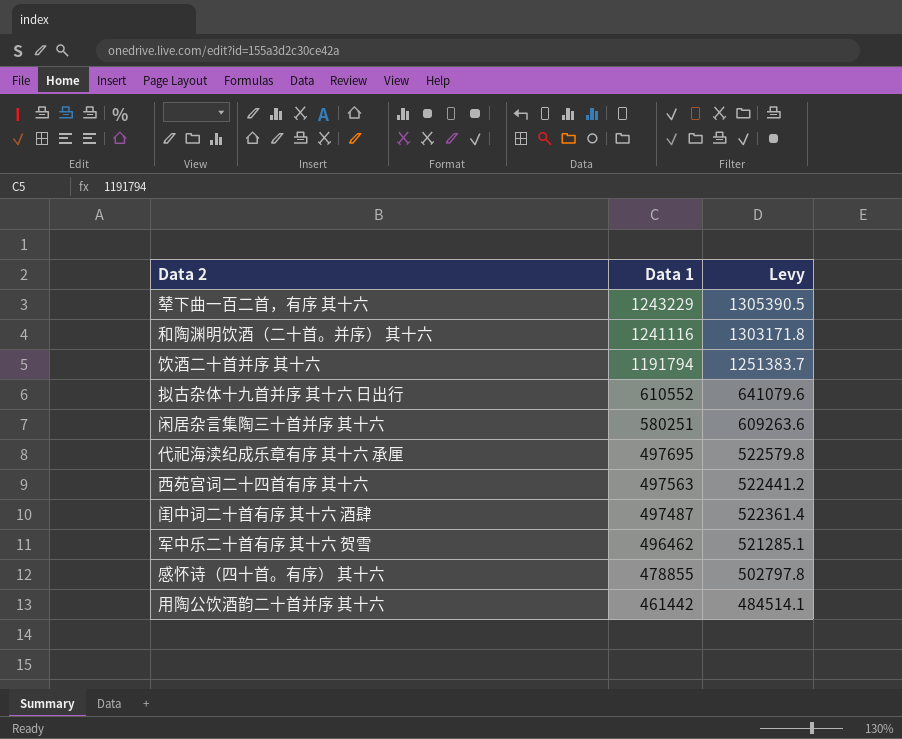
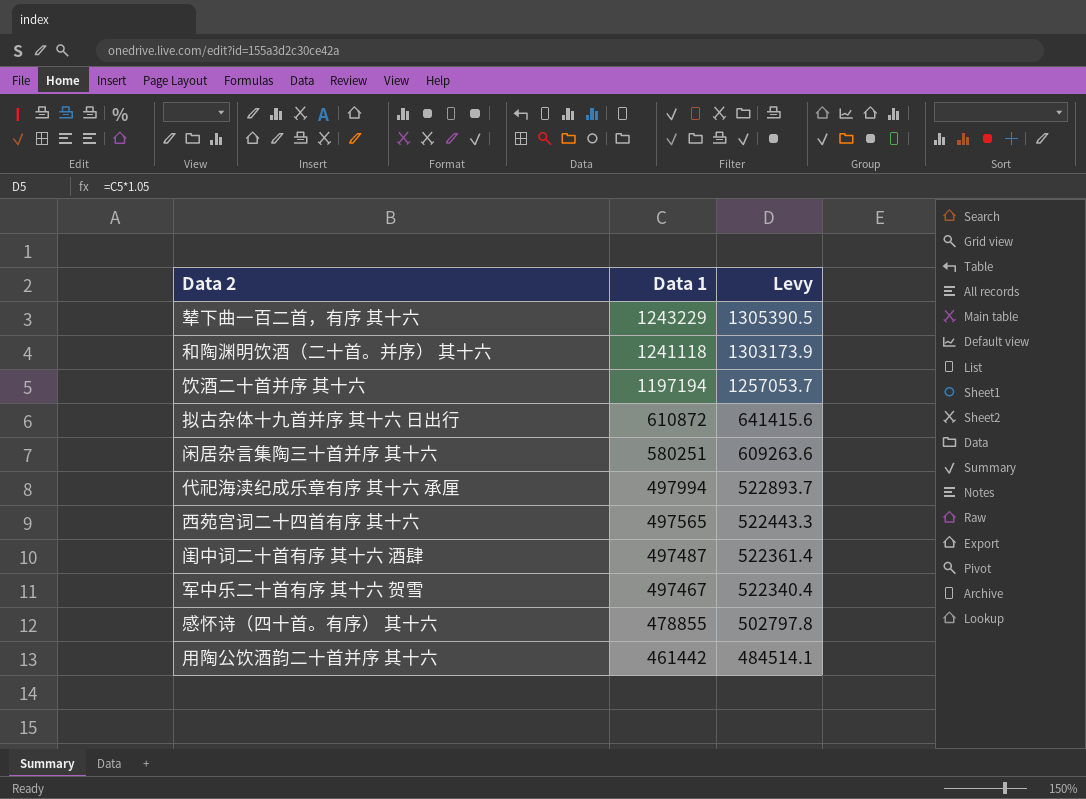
和陶渊明饮酒（二十首。并序） 其十六 | Data 1: 1241116 -> 1241118
和陶渊明饮酒（二十首。并序） 其十六 | Levy: 1303171.8 -> 1303173.9
饮酒二十首并序 其十六 | Data 1: 1191794 -> 1197194
饮酒二十首并序 其十六 | Levy: 1251383.7 -> 1257053.7
拟古杂体十九首并序 其十六 日出行 | Data 1: 610552 -> 610872
拟古杂体十九首并序 其十六 日出行 | Levy: 641079.6 -> 641415.6
代祀海渎纪成乐章有序 其十六 承厘 | Data 1: 497695 -> 497994
代祀海渎纪成乐章有序 其十六 承厘 | Levy: 522579.8 -> 522893.7
西苑宫词二十四首有序 其十六 | Data 1: 497563 -> 497565
西苑宫词二十四首有序 其十六 | Levy: 522441.2 -> 522443.3
军中乐二十首有序 其十六 贺雪 | Data 1: 496462 -> 497467
军中乐二十首有序 其十六 贺雪 | Levy: 521285.1 -> 522340.4

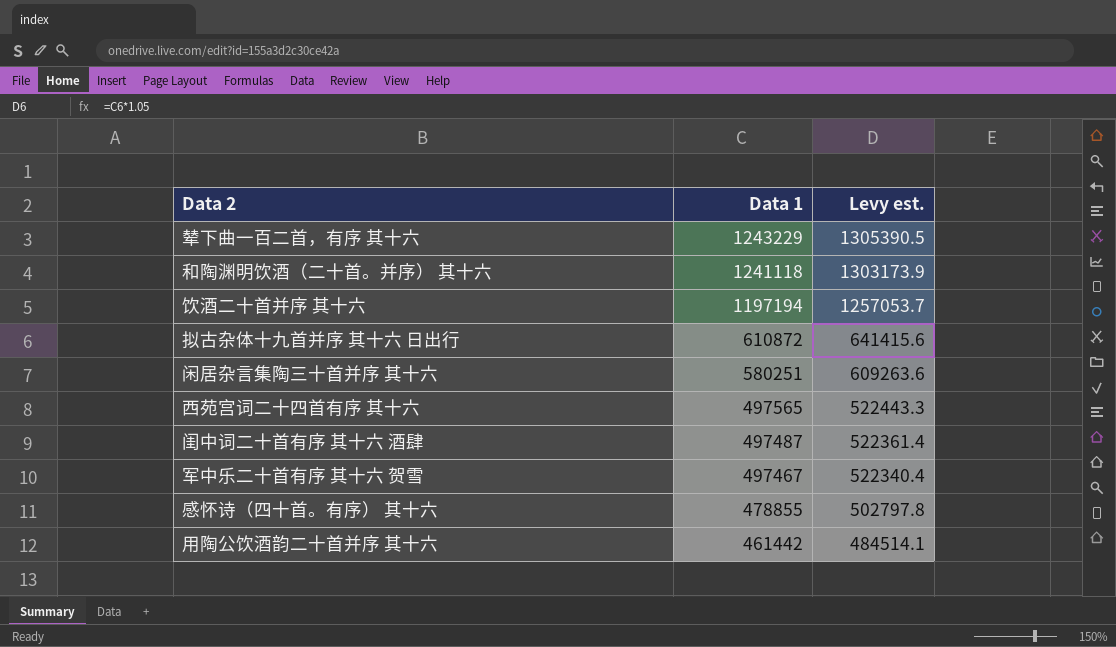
column name: Levy -> Levy est.
row 代祀海渎纪成乐章有序 其十六 承厘: 497994 | 522893.7 -> none

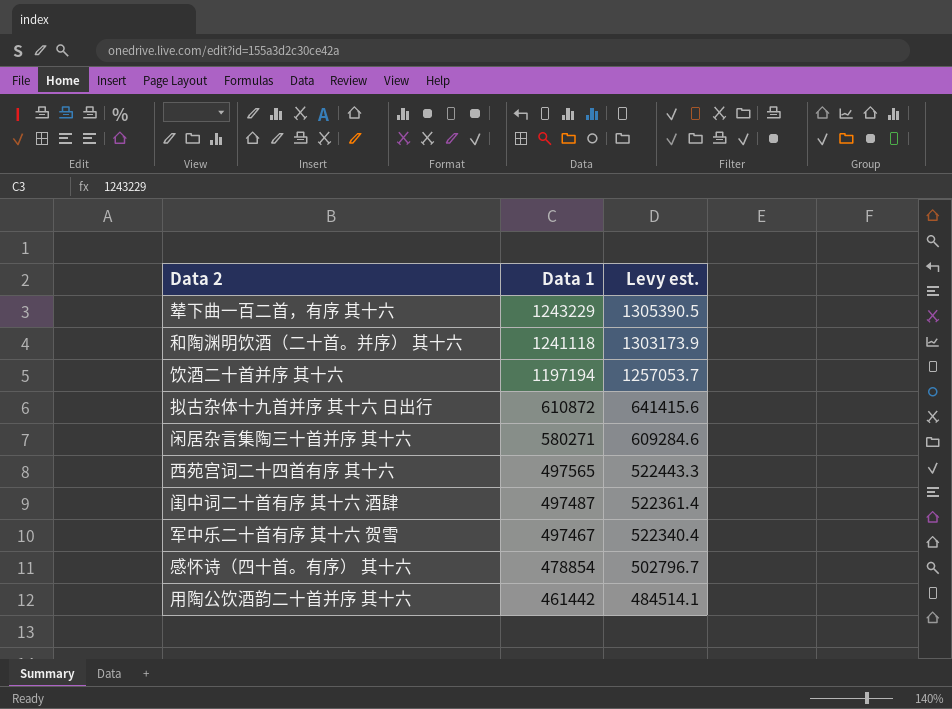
闲居杂言集陶三十首并序 其十六 | Data 1: 580251 -> 580271
闲居杂言集陶三十首并序 其十六 | Levy est.: 609263.6 -> 609284.6
感怀诗（四十首。有序） 其十六 | Data 1: 478855 -> 478854
感怀诗（四十首。有序） 其十六 | Levy est.: 502797.8 -> 502796.7

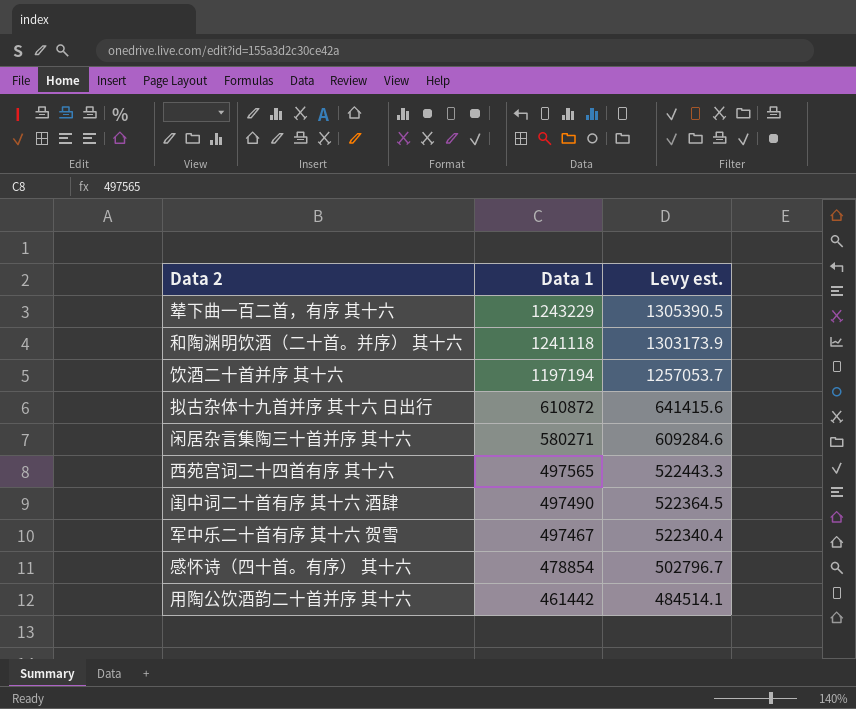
闺中词二十首有序 其十六 酒肆 | Data 1: 497487 -> 497490
闺中词二十首有序 其十六 酒肆 | Levy est.: 522361.4 -> 522364.5

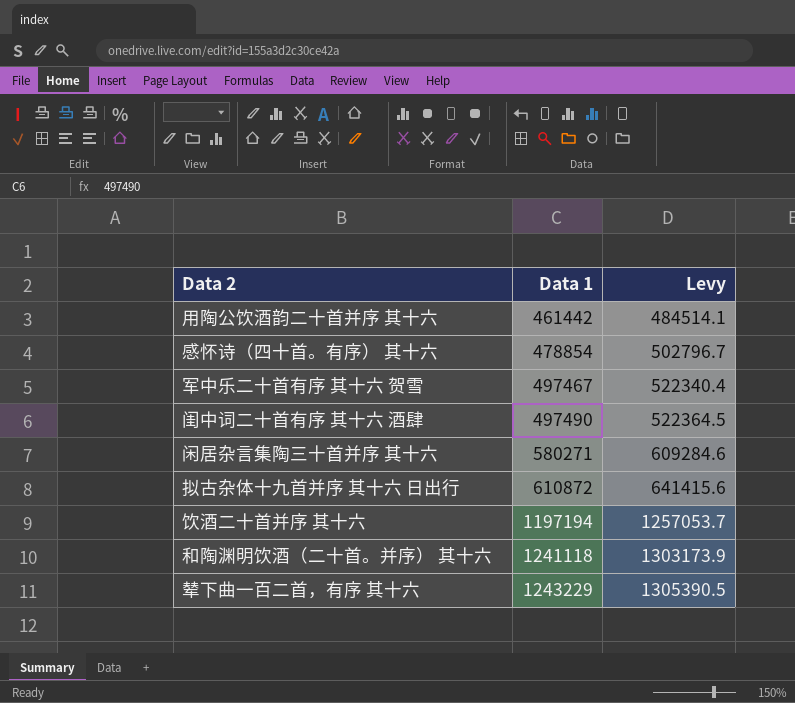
row order: Data 1 descending -> Data 1 ascending
column name: Levy est. -> Levy
row 西苑宫词二十四首有序 其十六: 497565 | 522443.3 -> none

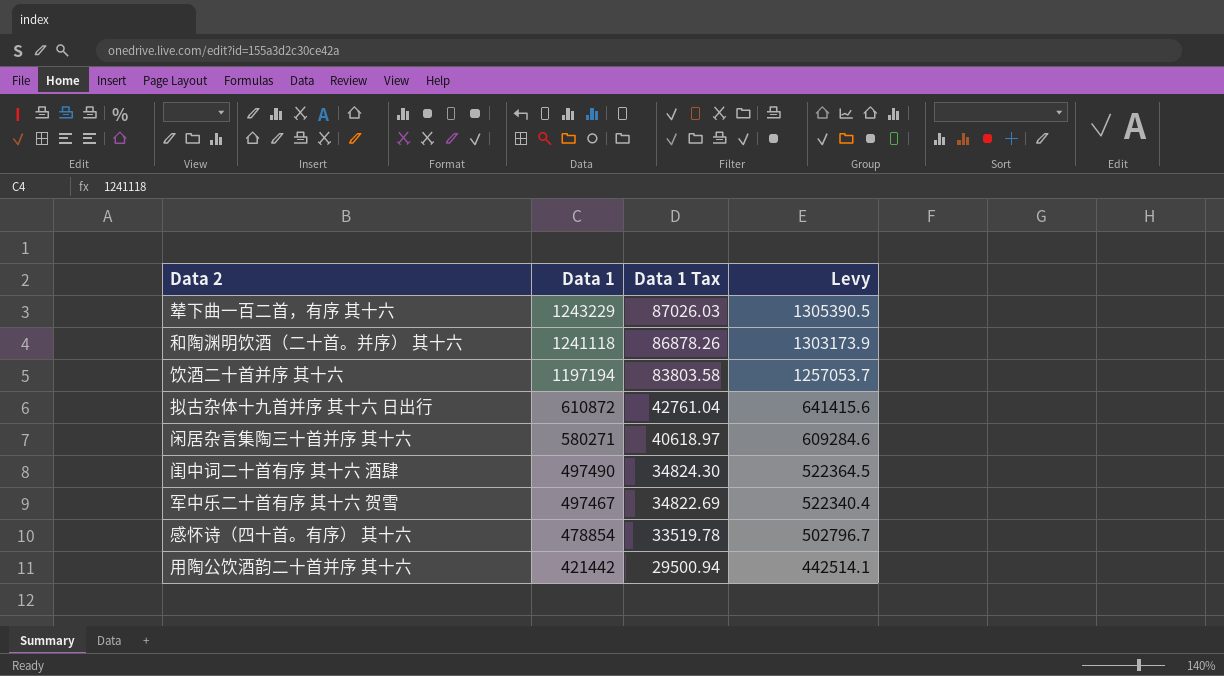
row order: Data 1 ascending -> Data 1 descending
column Data 1 Tax | formula: none -> [Data 1] * 0.07
用陶公饮酒韵二十首并序 其十六 | Data 1: 461442 -> 421442
用陶公饮酒韵二十首并序 其十六 | Levy: 484514.1 -> 442514.1

